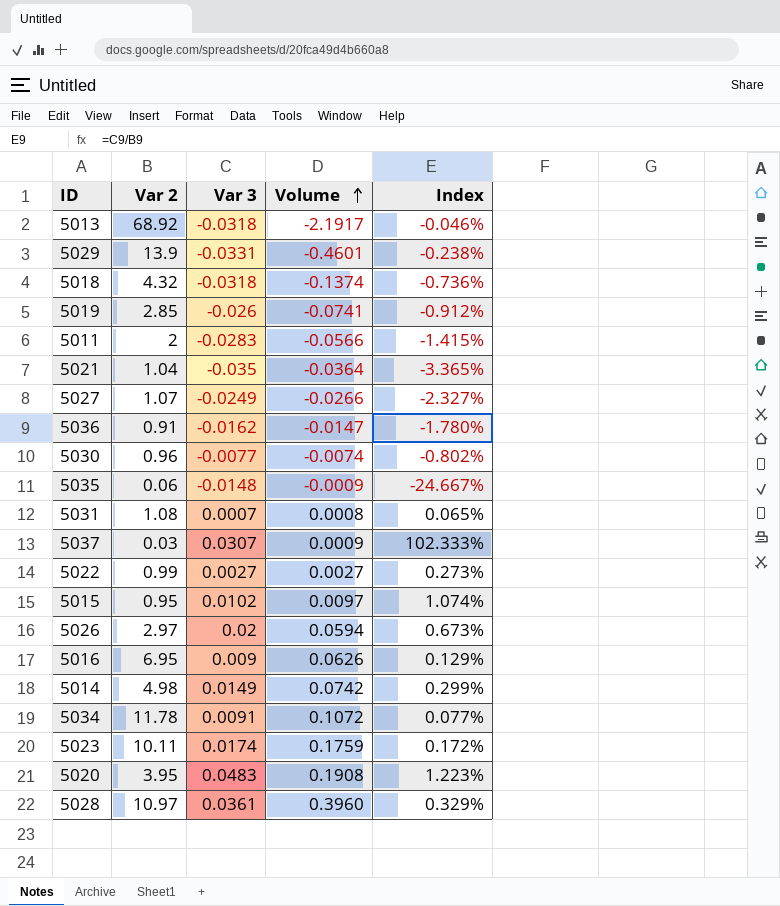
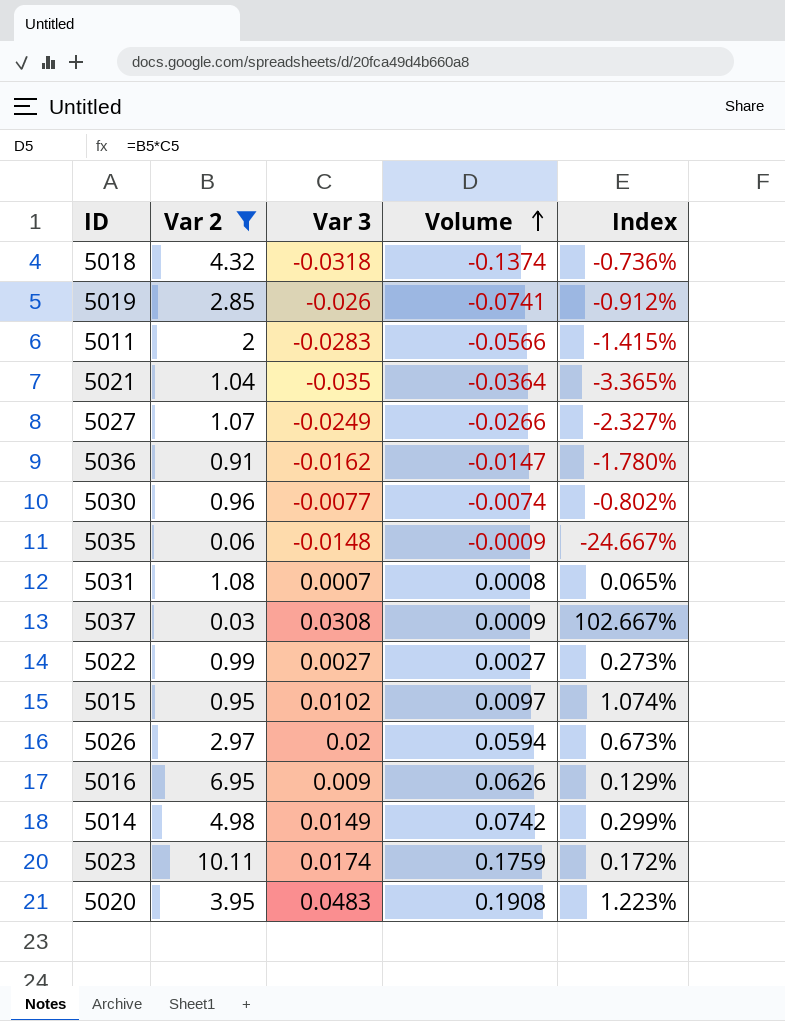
filter: none -> Var 2 <= 10.11
5037 | Var 3: 0.0307 -> 0.0308
5037 | Index: 102.333% -> 102.667%

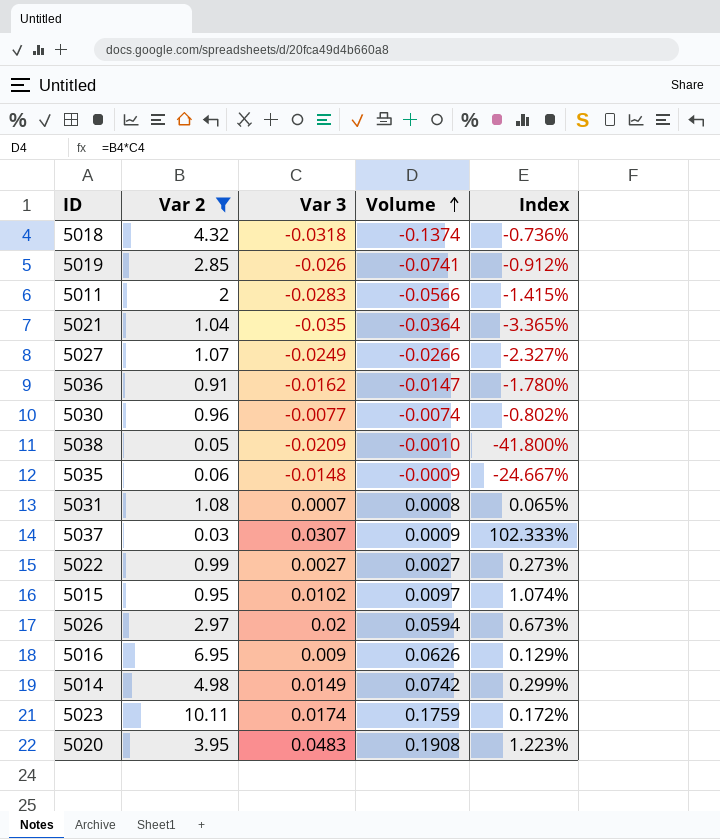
row 5038: none -> 0.05 | -0.0209 | -0.0010 | -41.800%
5037 | Var 3: 0.0308 -> 0.0307
5037 | Index: 102.667% -> 102.333%

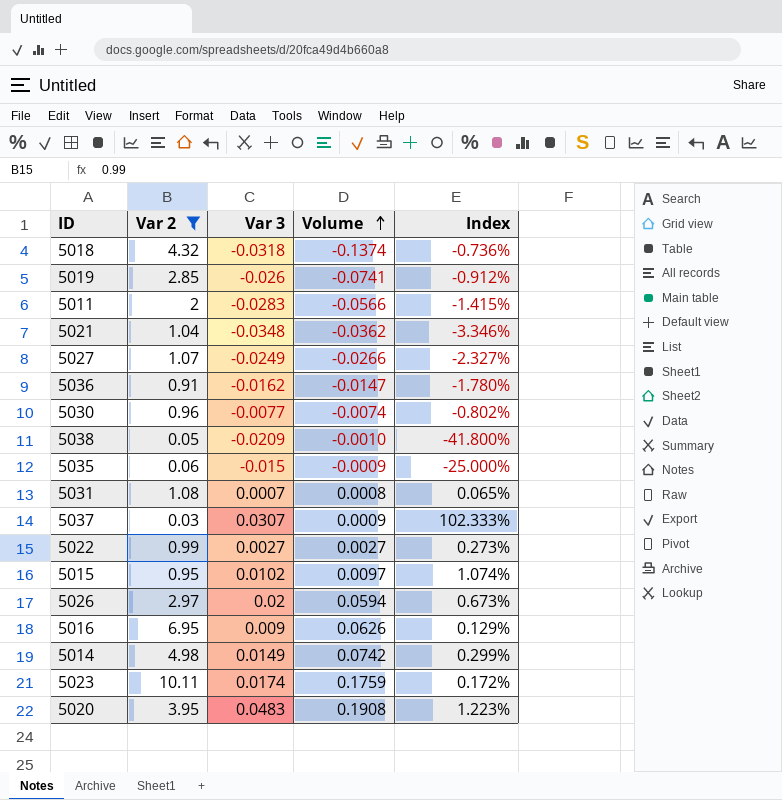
5021 | Var 3: -0.035 -> -0.0348
5021 | Volume: -0.0364 -> -0.0362
5021 | Index: -3.365% -> -3.346%
5035 | Var 3: -0.0148 -> -0.015
5035 | Index: -24.667% -> -25.000%

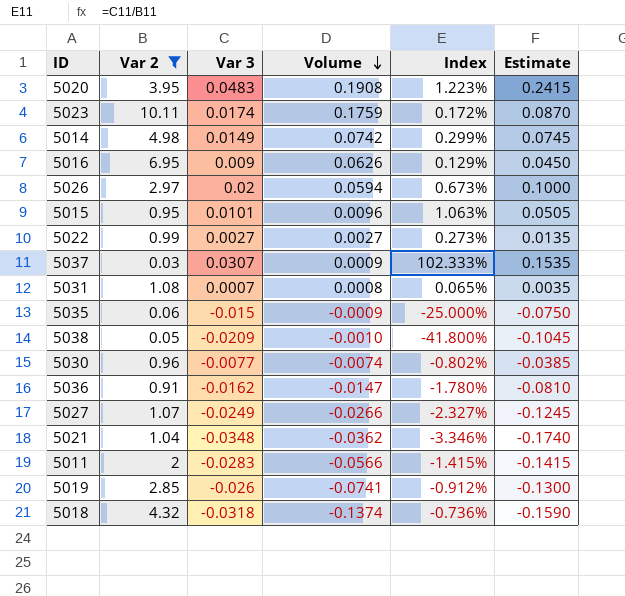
row order: Volume ascending -> Volume descending
column Estimate | formula: none -> [Var 3] * 5
5015 | Var 3: 0.0102 -> 0.0101
5015 | Volume: 0.0097 -> 0.0096
5015 | Index: 1.074% -> 1.063%

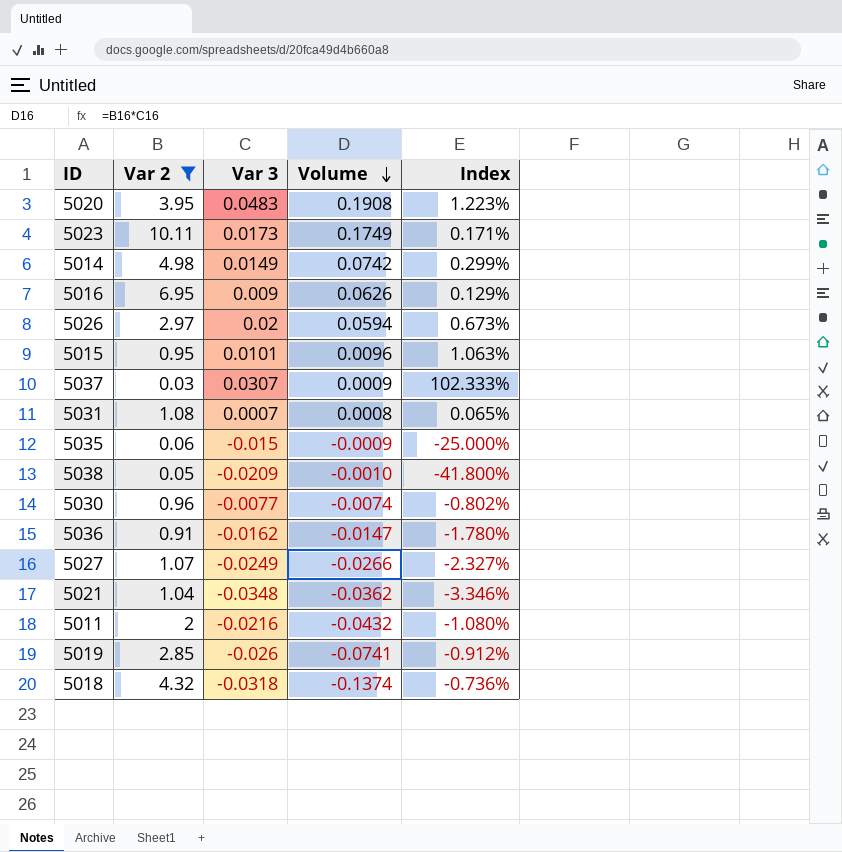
column Estimate | formula: [Var 3] * 5 -> none
row 5022: 0.99 | 0.0027 | 0.0027 | 0.273% | 0.0135 -> none
5023 | Var 3: 0.0174 -> 0.0173
5023 | Volume: 0.1759 -> 0.1749
5023 | Index: 0.172% -> 0.171%
5011 | Var 3: -0.0283 -> -0.0216
5011 | Volume: -0.0566 -> -0.0432
5011 | Index: -1.415% -> -1.080%

